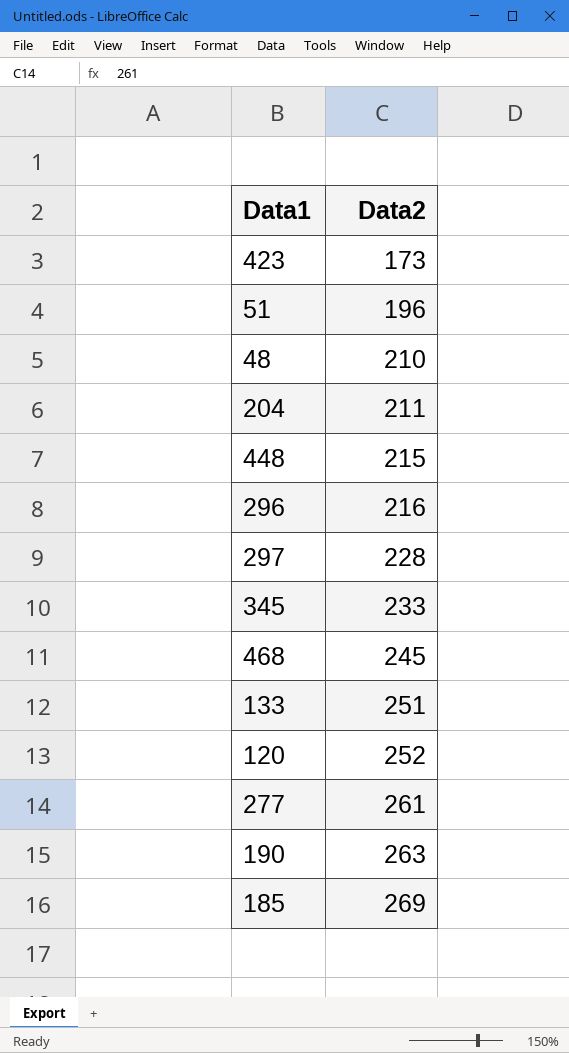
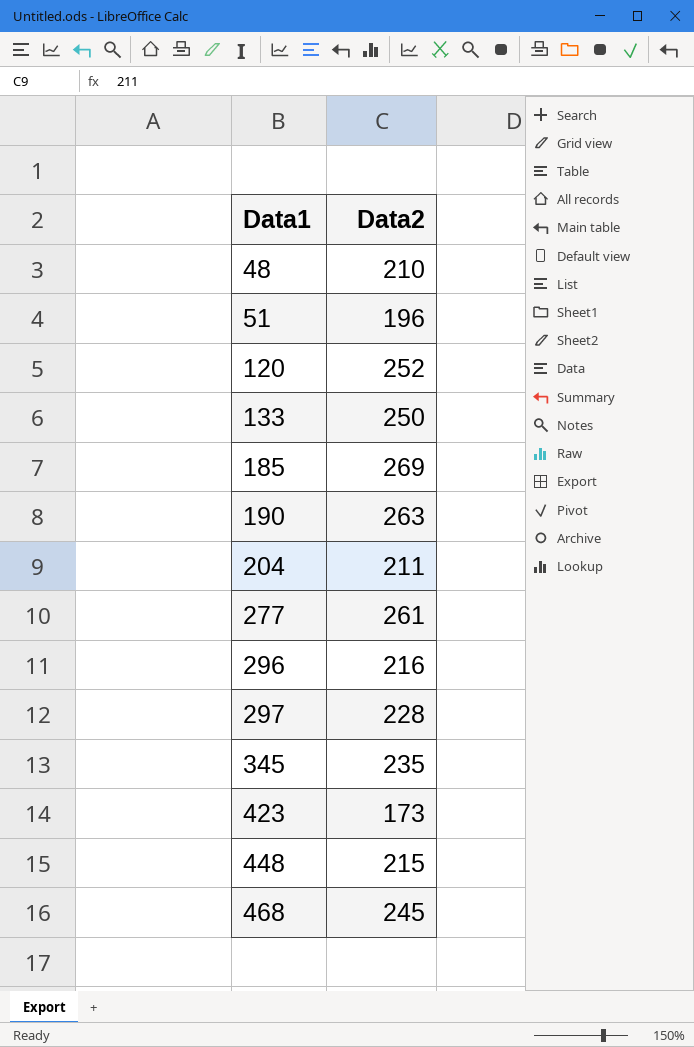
row order: Data2 ascending -> Data1 ascending
133 | Data2: 251 -> 250
345 | Data2: 233 -> 235

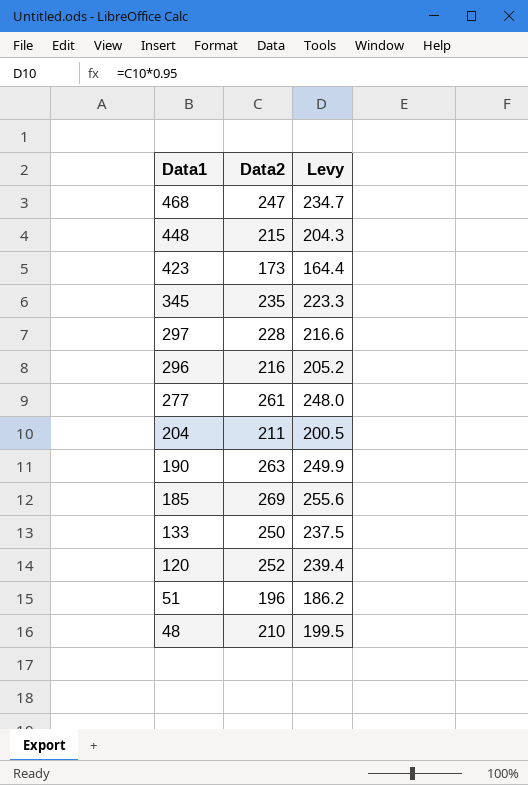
row order: Data1 ascending -> Data1 descending
column Levy | formula: none -> [Data2] * 0.95
468 | Data2: 245 -> 247

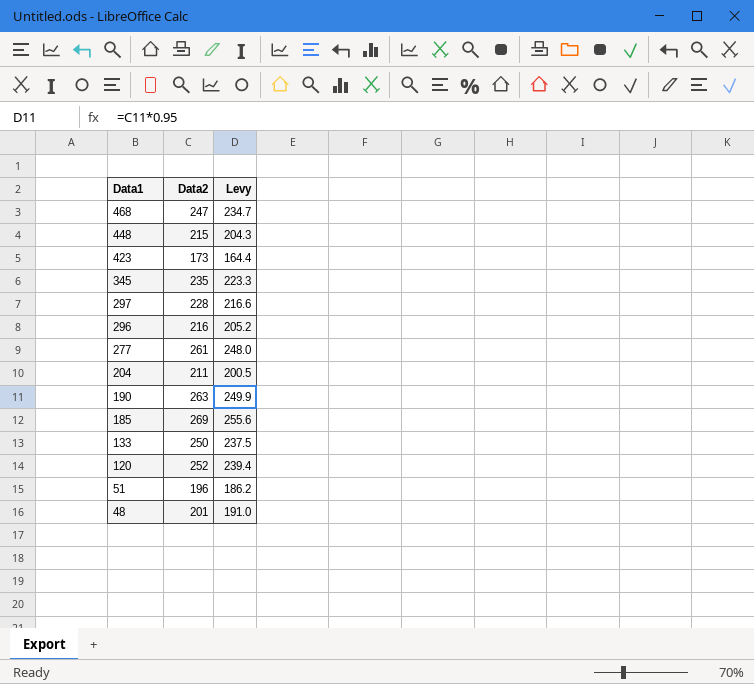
48 | Data2: 210 -> 201
48 | Levy: 199.5 -> 191.0

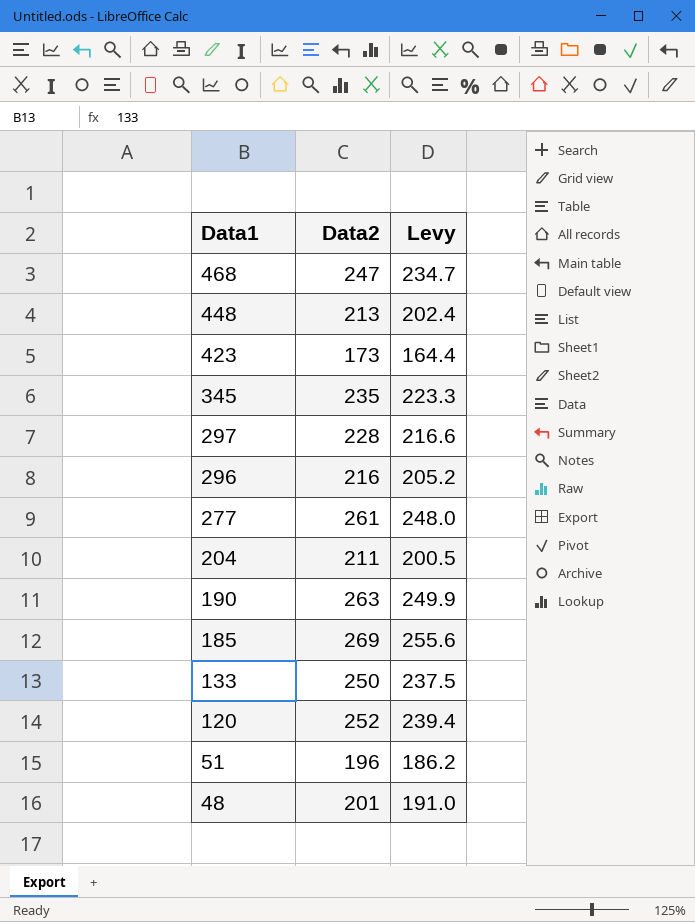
448 | Data2: 215 -> 213
448 | Levy: 204.3 -> 202.4

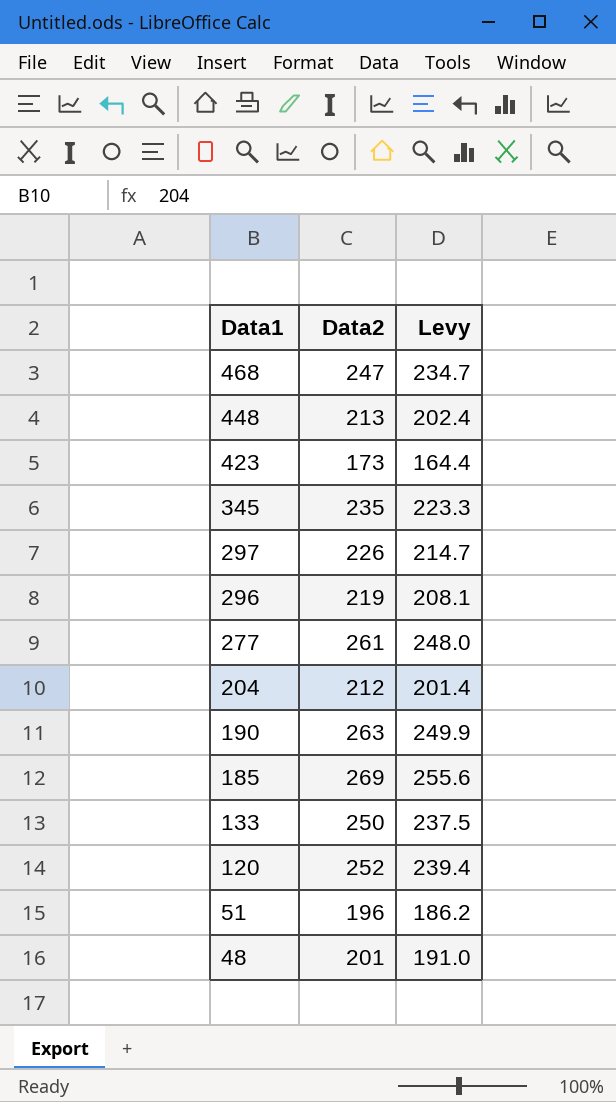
297 | Data2: 228 -> 226
297 | Levy: 216.6 -> 214.7
296 | Data2: 216 -> 219
296 | Levy: 205.2 -> 208.1
204 | Data2: 211 -> 212
204 | Levy: 200.5 -> 201.4

